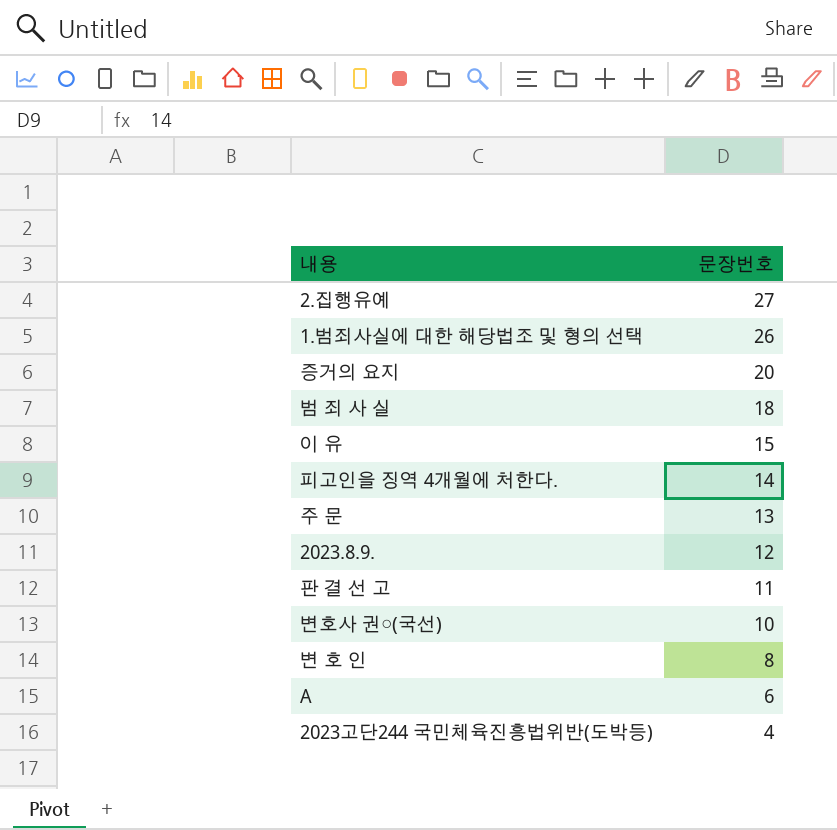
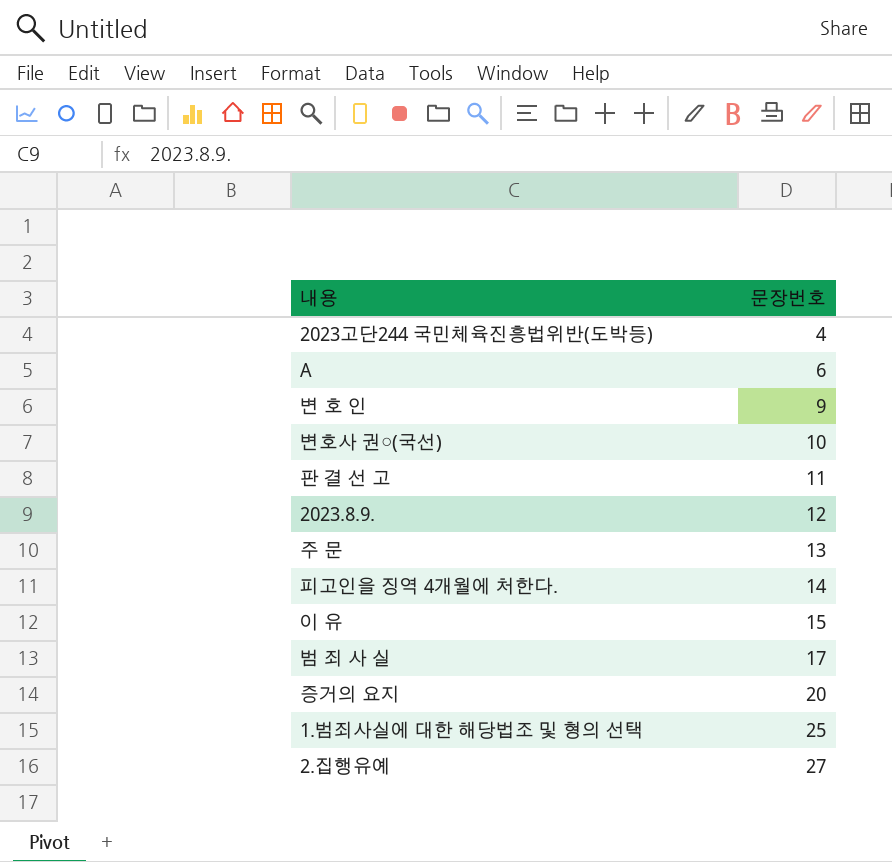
row order: 문장번호 descending -> 문장번호 ascending
변 호 인 | 문장번호: 8 -> 9
범 죄 사 실 | 문장번호: 18 -> 17
1.범죄사실에 대한 해당법조 및 형의 선택 | 문장번호: 26 -> 25

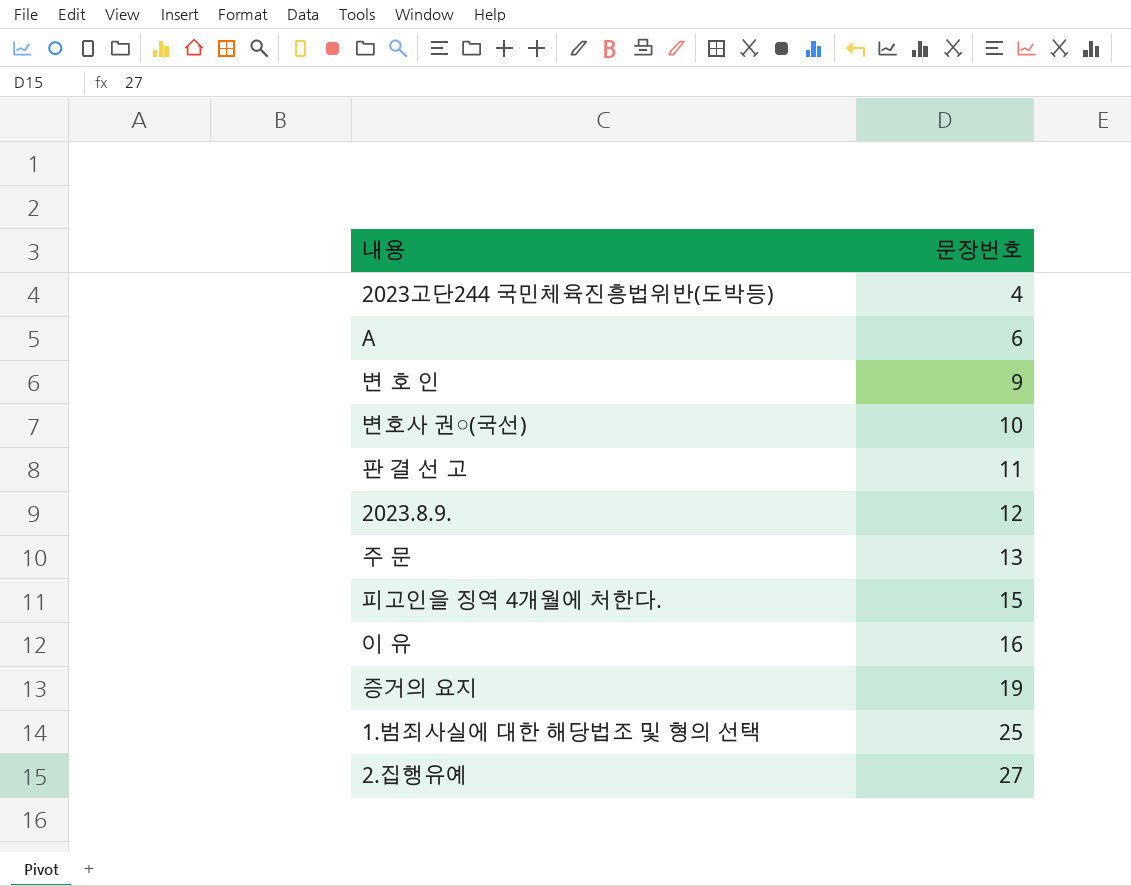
row 범 죄 사 실: 17 -> none
피고인을 징역 4개월에 처한다. | 문장번호: 14 -> 15
이 유 | 문장번호: 15 -> 16
증거의 요지 | 문장번호: 20 -> 19

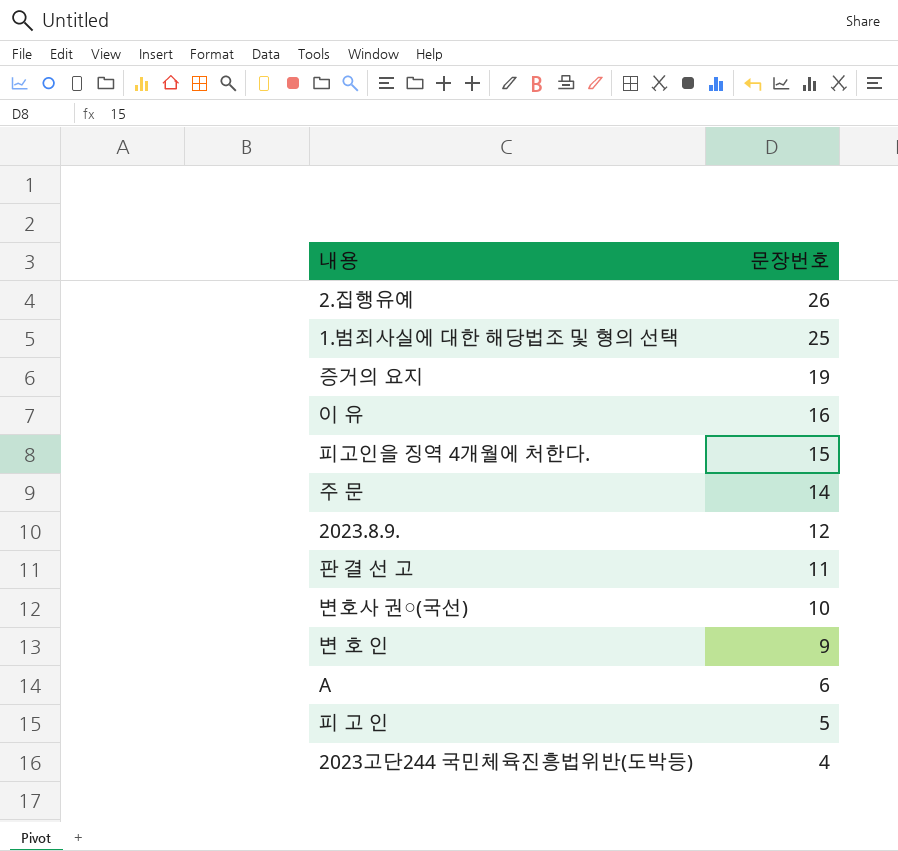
row order: 문장번호 ascending -> 문장번호 descending
2.집행유예 | 문장번호: 27 -> 26
주 문 | 문장번호: 13 -> 14
row 피 고 인: none -> 5

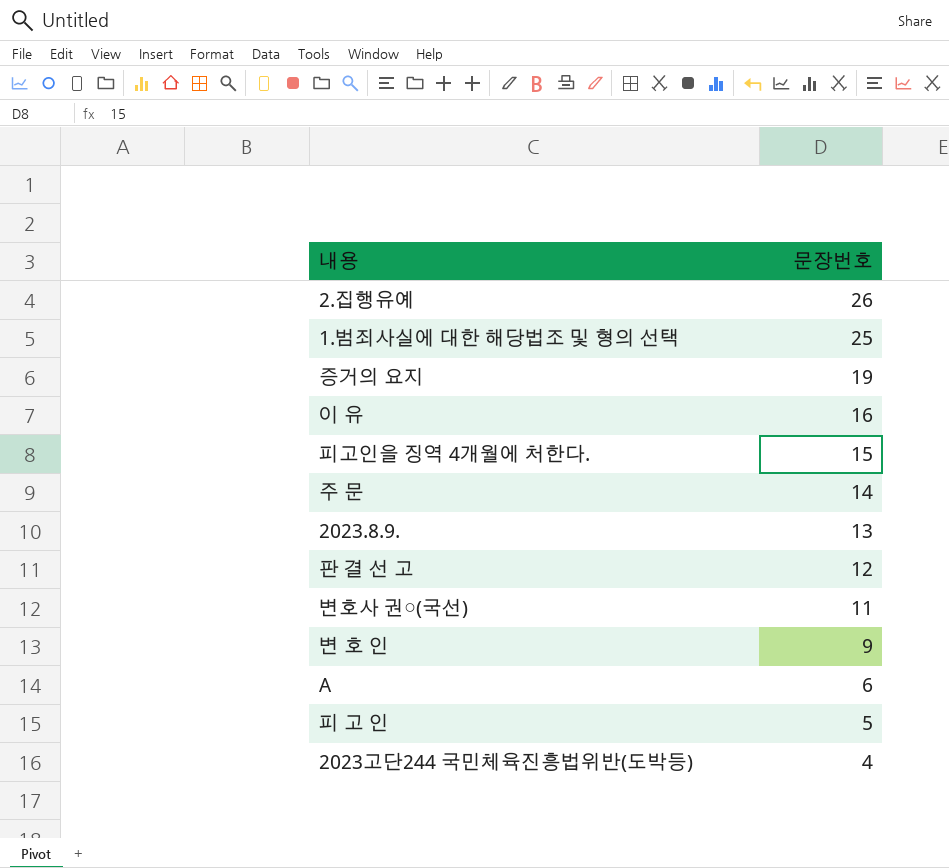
2023.8.9. | 문장번호: 12 -> 13
판 결 선 고 | 문장번호: 11 -> 12
변호사 권○(국선) | 문장번호: 10 -> 11

